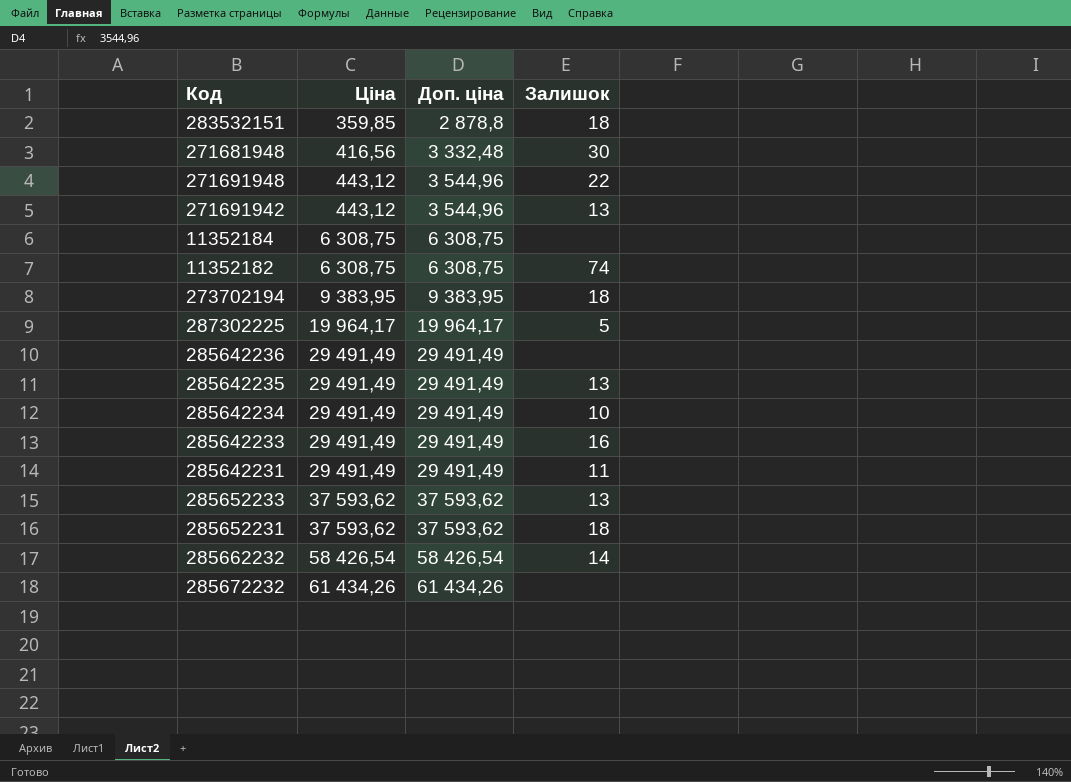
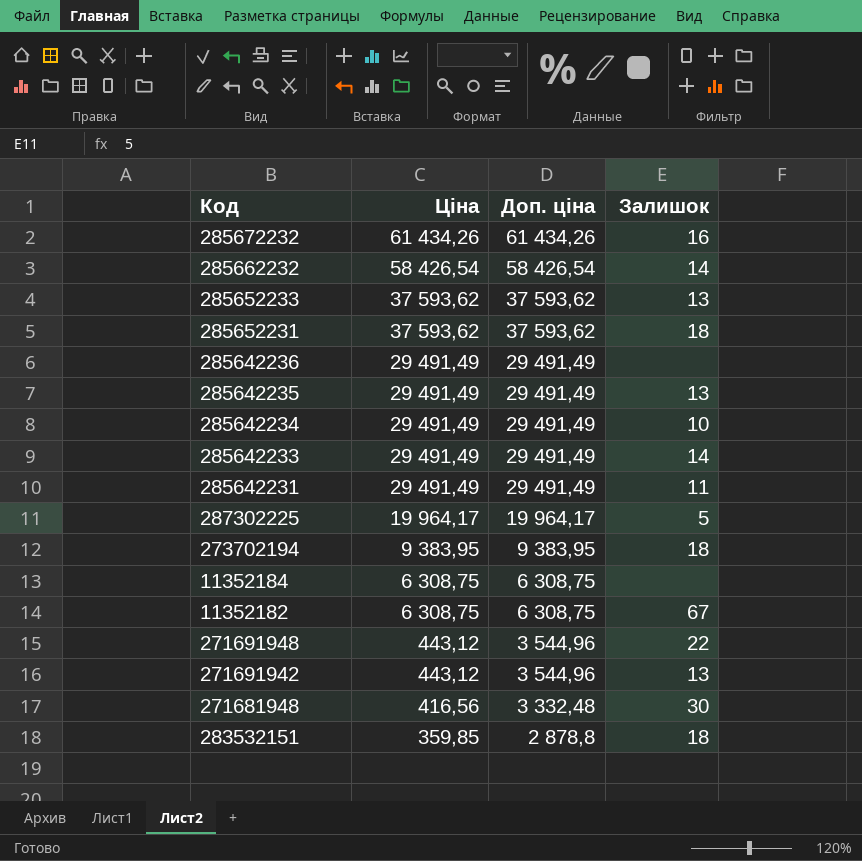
row order: Ціна ascending -> Ціна descending
285672232 | Залишок: none -> 16
285642233 | Залишок: 16 -> 14
11352182 | Залишок: 74 -> 67

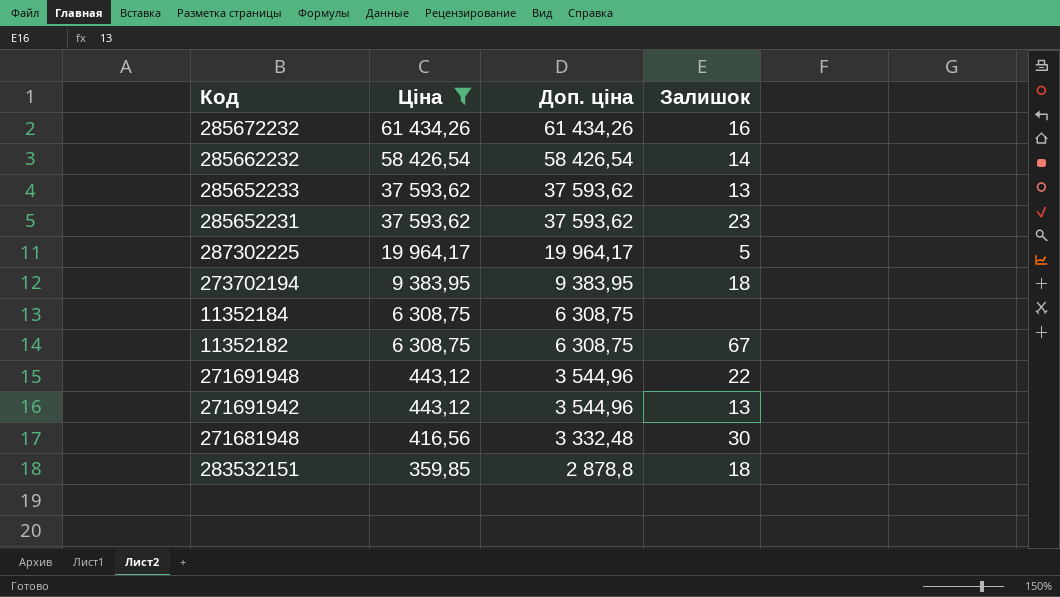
filter: none -> Ціна != 29 491,49
285652231 | Залишок: 18 -> 23

